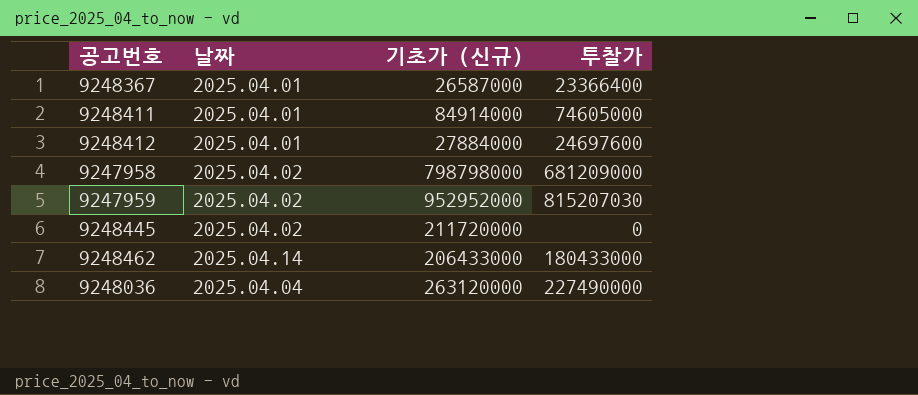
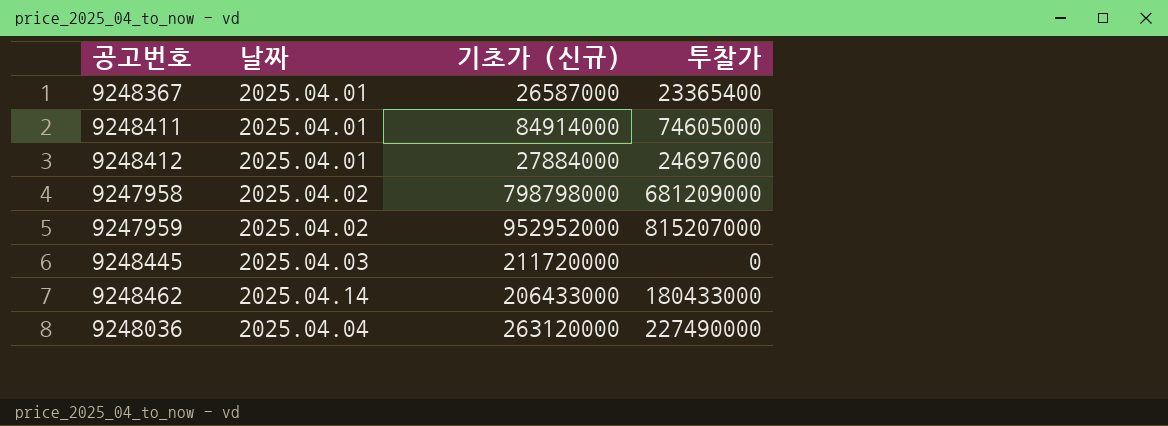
9248367 | 투찰가: 23366400 -> 23365400
9247959 | 투찰가: 815207030 -> 815207000
9248445 | 날짜: 2025.04.02 -> 2025.04.03

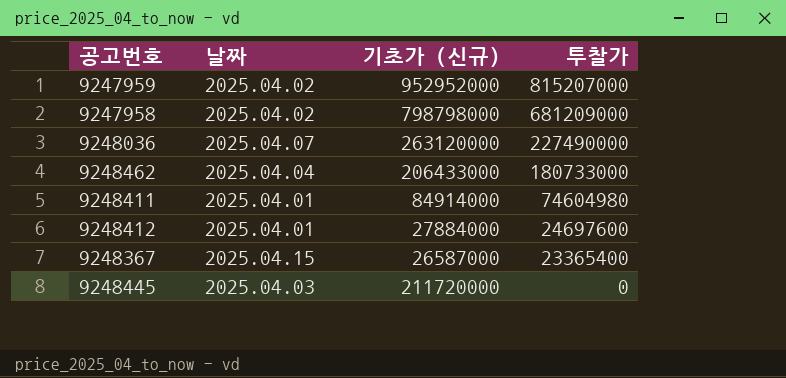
row order: none -> 투찰가 descending
9248036 | 날짜: 2025.04.04 -> 2025.04.07
9248462 | 날짜: 2025.04.14 -> 2025.04.04
9248462 | 투찰가: 180433000 -> 180733000
9248411 | 투찰가: 74605000 -> 74604980
9248367 | 날짜: 2025.04.01 -> 2025.04.15

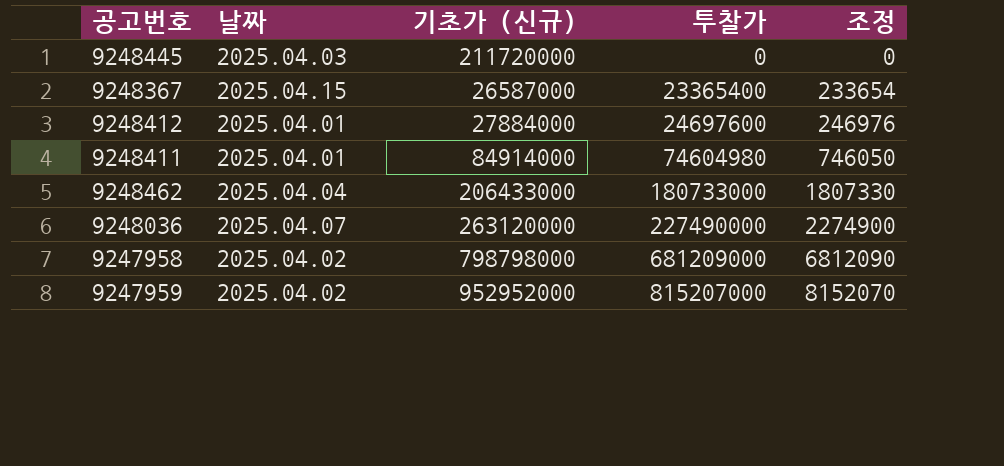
row order: 투찰가 descending -> 투찰가 ascending
column 조정 | formula: none -> [투찰가] * 0.01

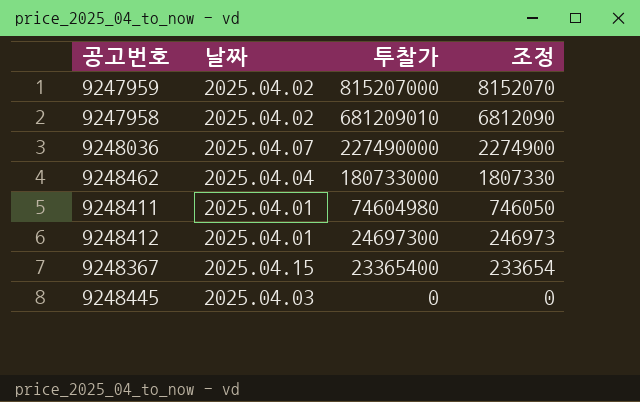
row order: 투찰가 ascending -> 투찰가 descending
column 기초가 (신규) | position: 3 -> none
9247958 | 투찰가: 681209000 -> 681209010
9248412 | 투찰가: 24697600 -> 24697300
9248412 | 조정: 246976 -> 246973

